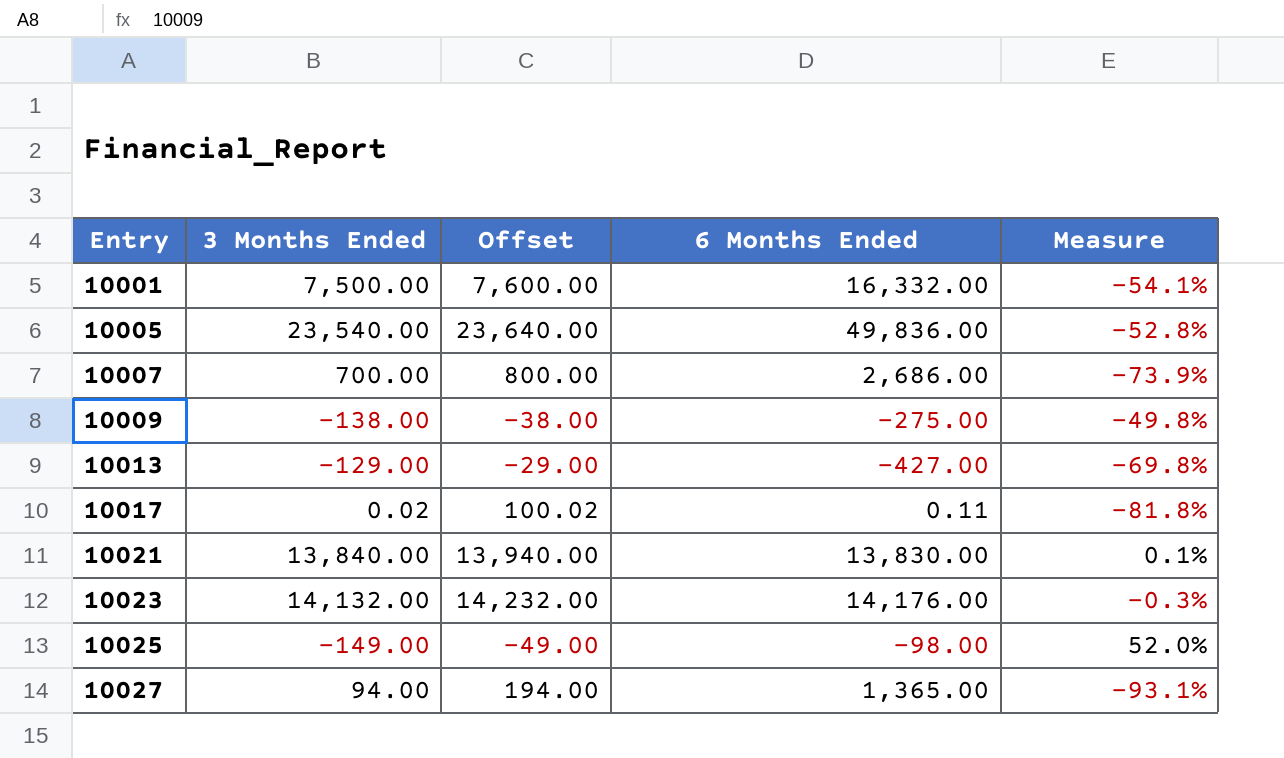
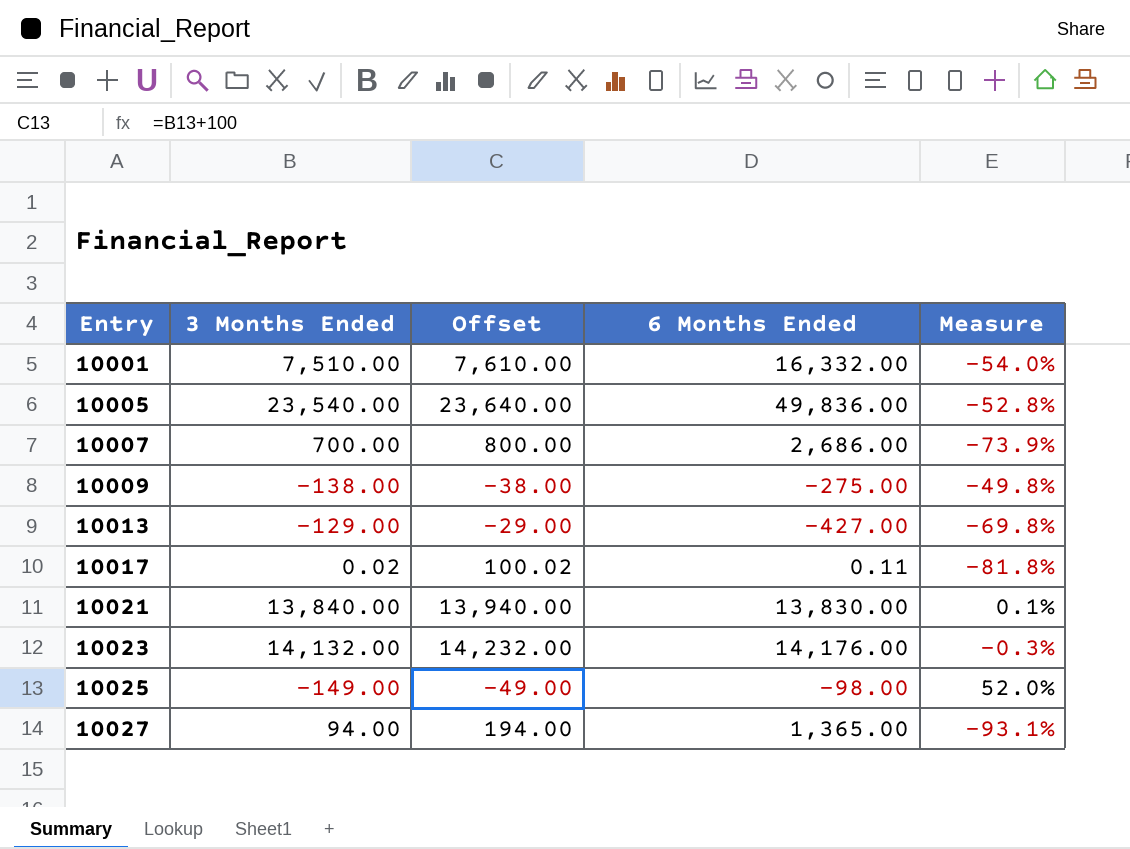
10001 | 3 Months Ended: 7,500.00 -> 7,510.00
10001 | Offset: 7,600.00 -> 7,610.00
10001 | Measure: -54.1% -> -54.0%

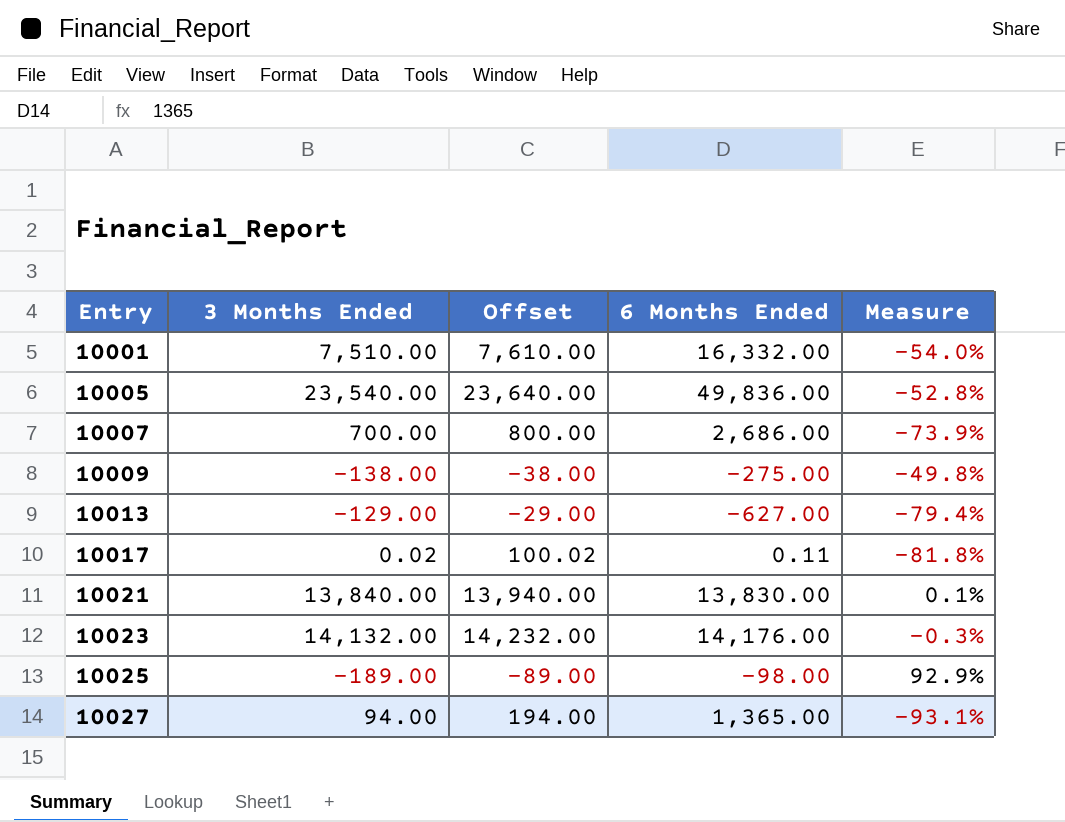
10013 | 6 Months Ended: -427.00 -> -627.00
10013 | Measure: -69.8% -> -79.4%
10025 | 3 Months Ended: -149.00 -> -189.00
10025 | Offset: -49.00 -> -89.00
10025 | Measure: 52.0% -> 92.9%

